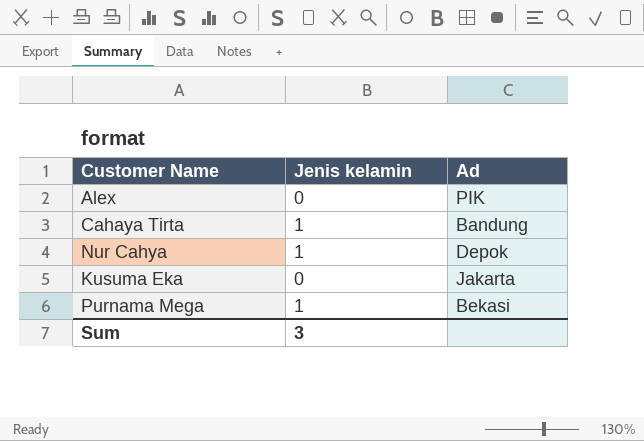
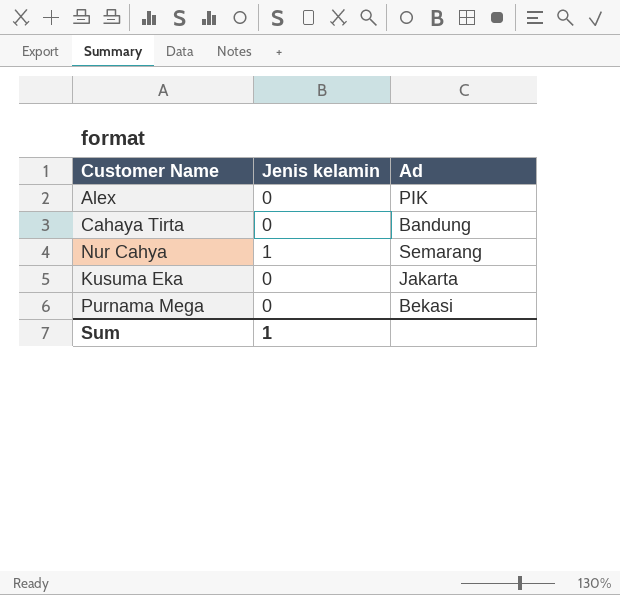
Cahaya Tirta | Jenis kelamin: 1 -> 0
Nur Cahya | Ad: Depok -> Semarang
Purnama Mega | Jenis kelamin: 1 -> 0
Sum | Jenis kelamin: 3 -> 1

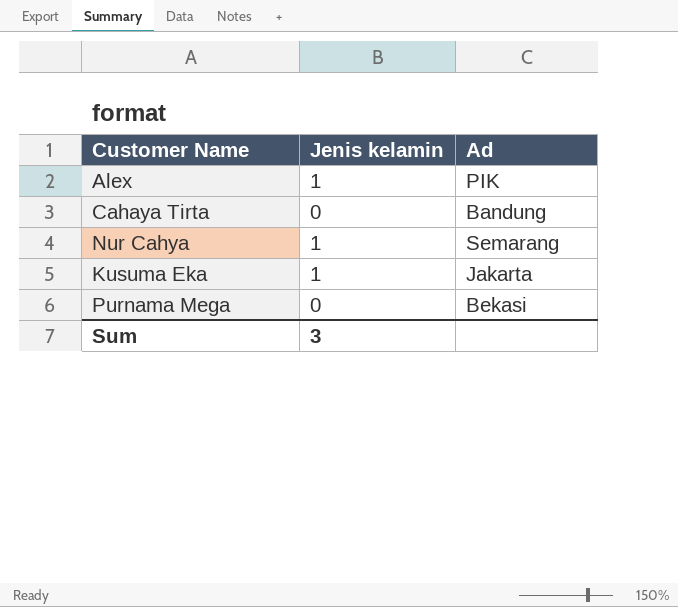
Alex | Jenis kelamin: 0 -> 1
Kusuma Eka | Jenis kelamin: 0 -> 1
Sum | Jenis kelamin: 1 -> 3

